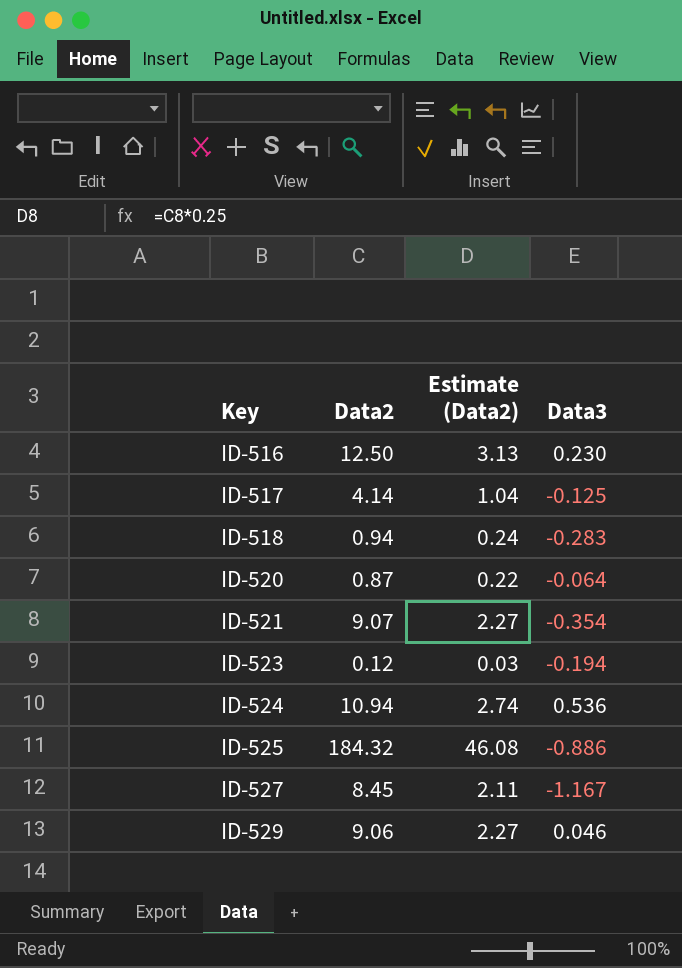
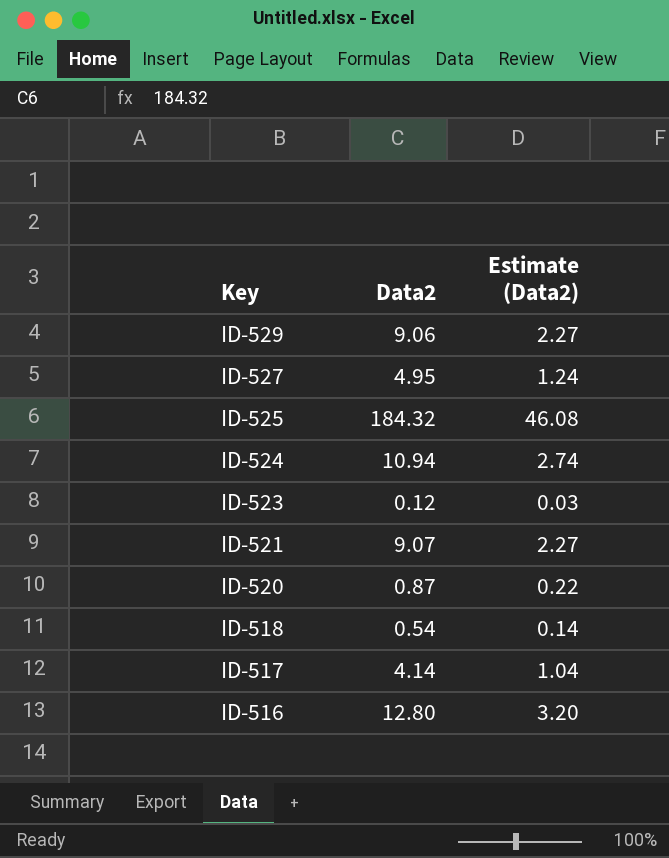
row order: Key ascending -> Key descending
column Data3 | position: 4 -> none
ID-527 | Data2: 8.45 -> 4.95
ID-527 | Estimate (Data2): 2.11 -> 1.24
ID-518 | Data2: 0.94 -> 0.54
ID-518 | Estimate (Data2): 0.24 -> 0.14
ID-516 | Data2: 12.50 -> 12.80
ID-516 | Estimate (Data2): 3.13 -> 3.20

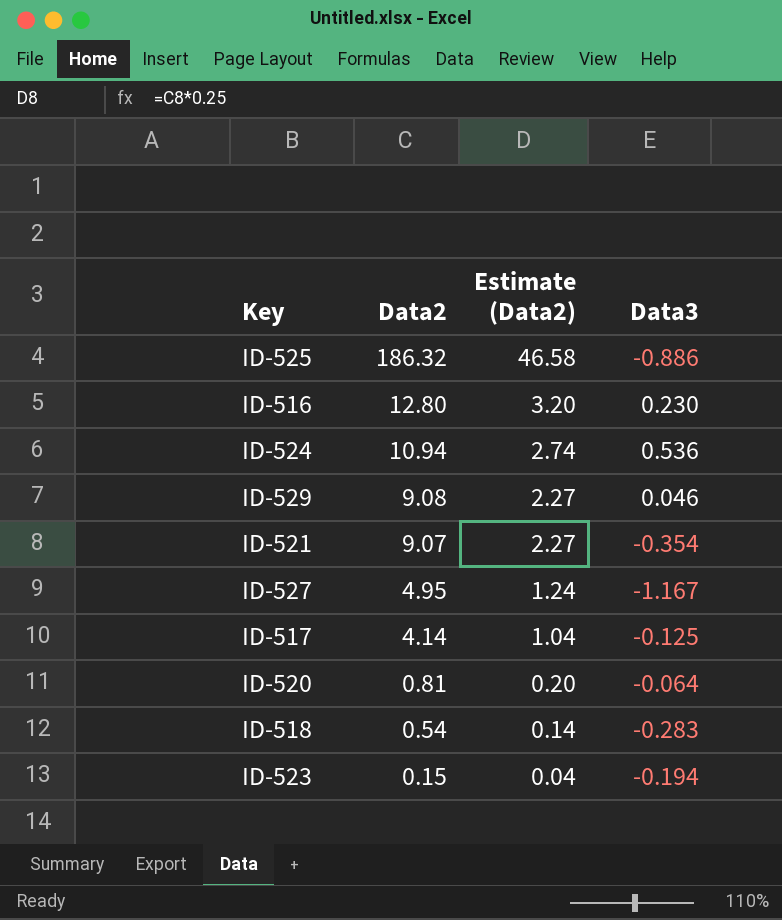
row order: Key descending -> Data2 descending
column Data3 | position: none -> 4
ID-525 | Data2: 184.32 -> 186.32
ID-525 | Estimate (Data2): 46.08 -> 46.58
ID-529 | Data2: 9.06 -> 9.08
ID-520 | Data2: 0.87 -> 0.81
ID-520 | Estimate (Data2): 0.22 -> 0.20
ID-523 | Data2: 0.12 -> 0.15
ID-523 | Estimate (Data2): 0.03 -> 0.04

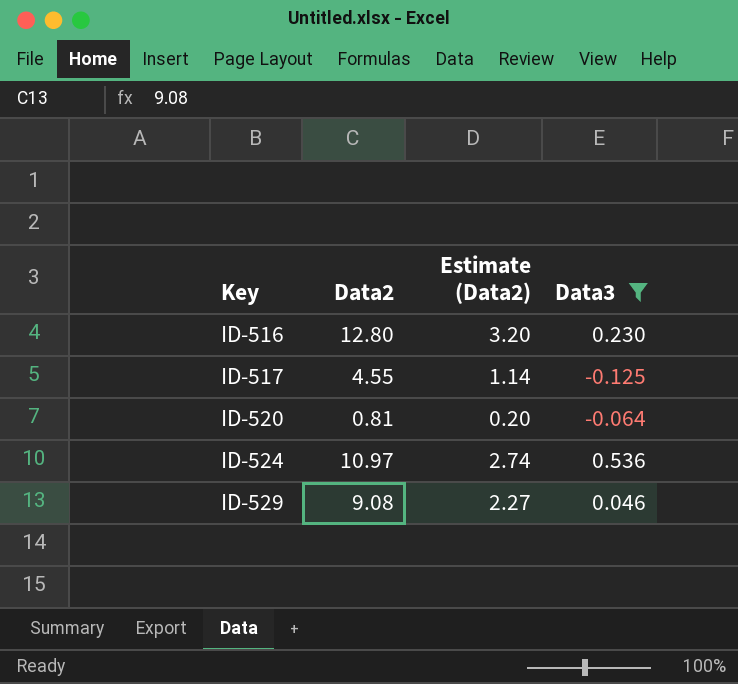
filter: none -> Data3 >= -0.125
row order: Data2 descending -> Key ascending
ID-517 | Data2: 4.14 -> 4.55
ID-517 | Estimate (Data2): 1.04 -> 1.14
ID-524 | Data2: 10.94 -> 10.97

